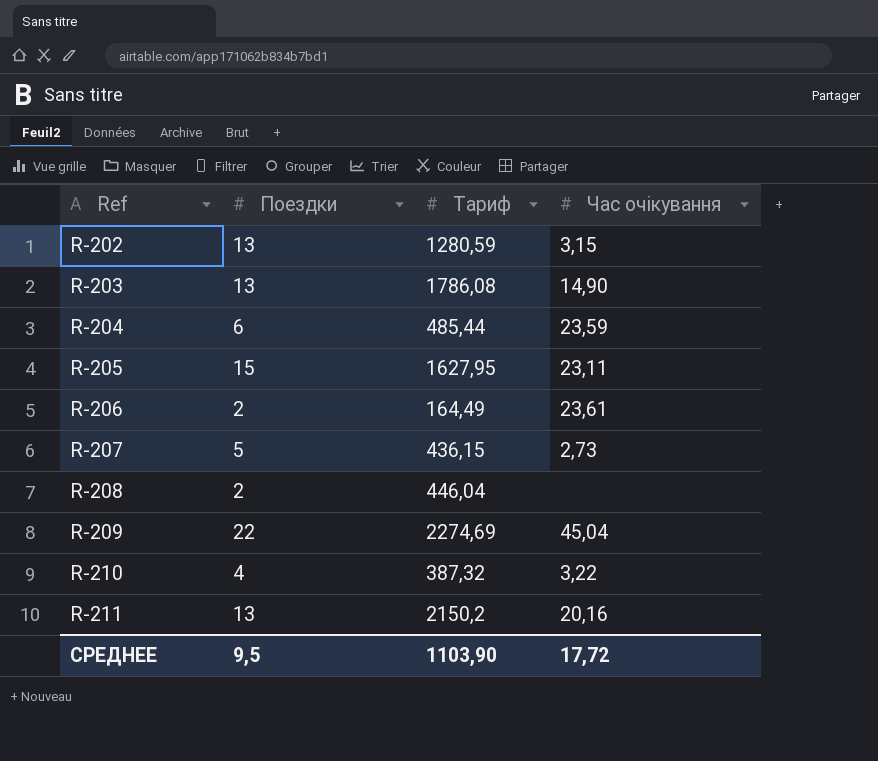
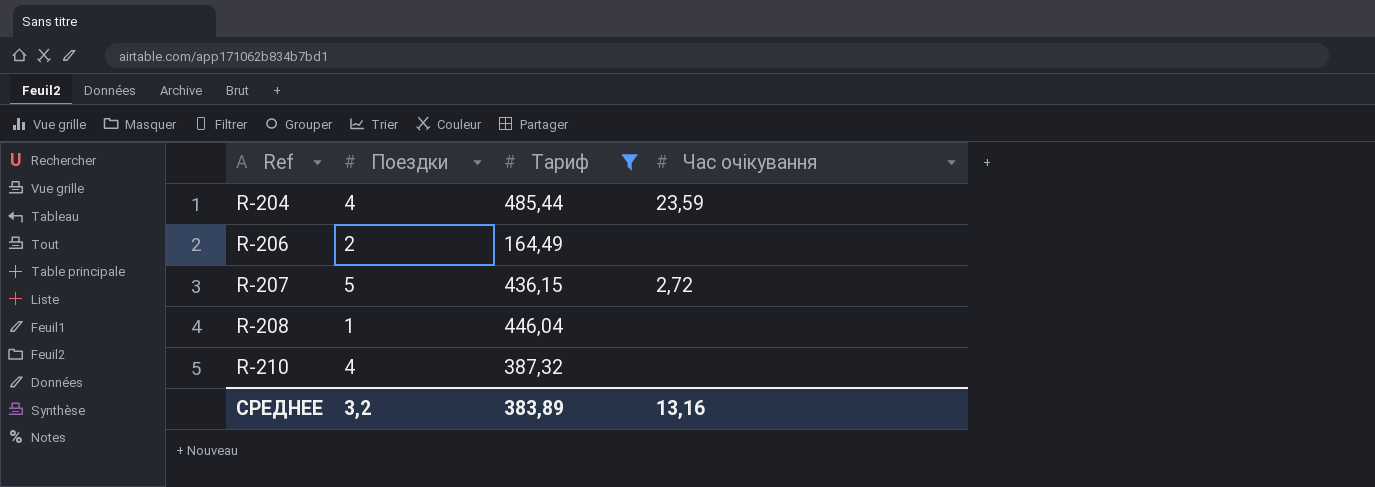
filter: none -> Тариф <= 485,44
R-204 | Поездки: 6 -> 4
R-206 | Час очікування: 23,61 -> none
R-207 | Час очікування: 2,73 -> 2,72
R-208 | Поездки: 2 -> 1
R-210 | Час очікування: 3,22 -> none
СРЕДНЕЕ | Поездки: 9,5 -> 3,2
СРЕДНЕЕ | Тариф: 1103,90 -> 383,89
СРЕДНЕЕ | Час очікування: 17,72 -> 13,16

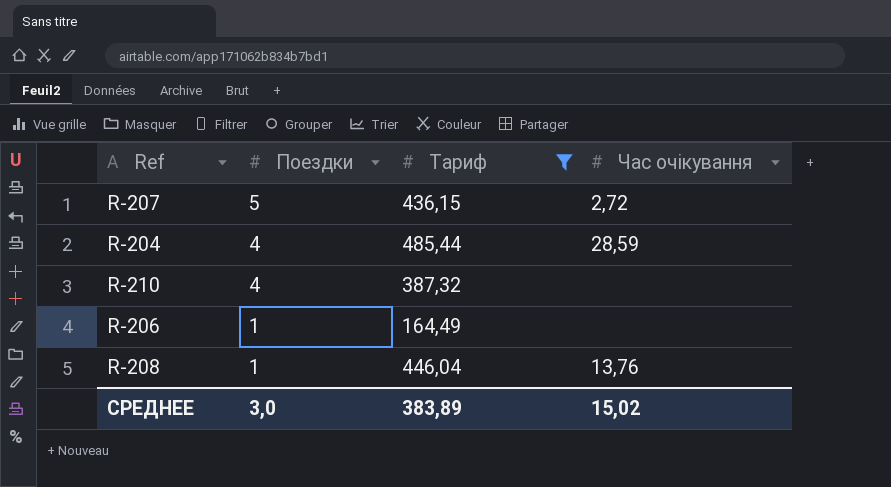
row order: Ref ascending -> Поездки descending
R-204 | Час очікування: 23,59 -> 28,59
R-206 | Поездки: 2 -> 1
R-208 | Час очікування: none -> 13,76
СРЕДНЕЕ | Поездки: 3,2 -> 3,0
СРЕДНЕЕ | Час очікування: 13,16 -> 15,02

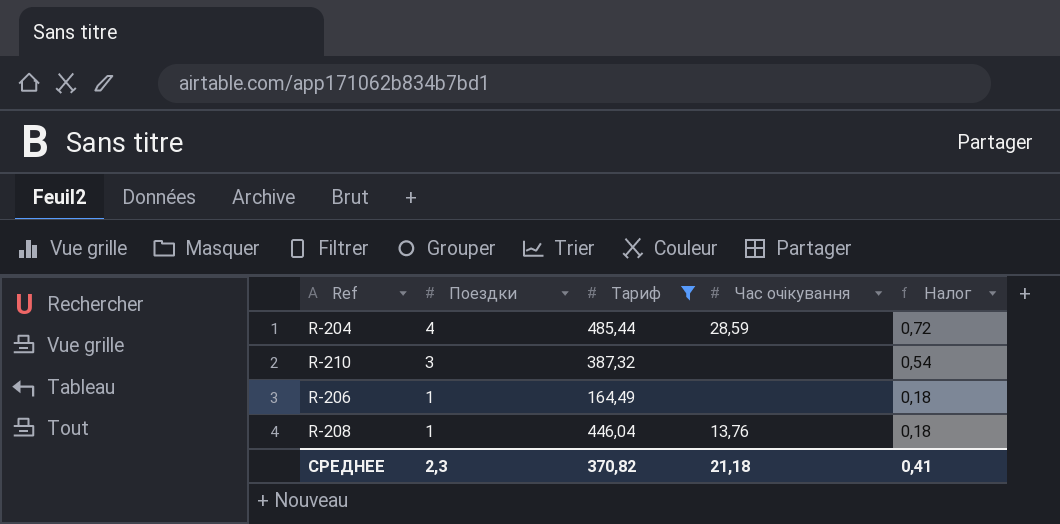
column Налог | formula: none -> [Поездки] * 0,18
row R-207: 5 | 436,15 | 2,72 -> none
R-210 | Поездки: 4 -> 3
СРЕДНЕЕ | Поездки: 3,0 -> 2,3
СРЕДНЕЕ | Тариф: 383,89 -> 370,82
СРЕДНЕЕ | Час очікування: 15,02 -> 21,18

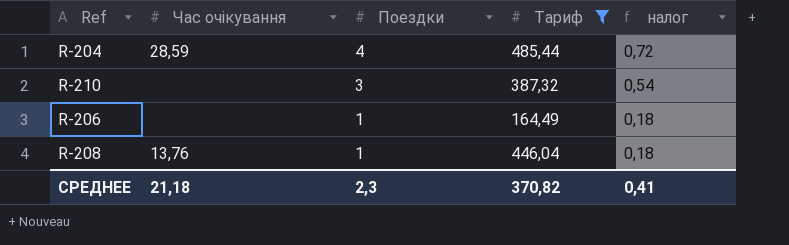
column Час очікування | position: 4 -> 2
column name: Налог -> налог

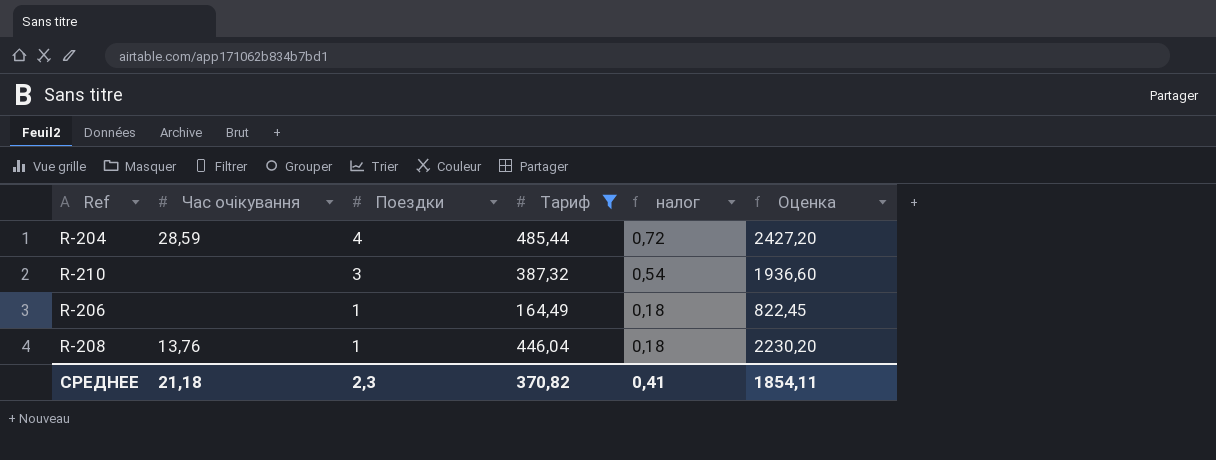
column Оценка | formula: none -> [Тариф] * 5

